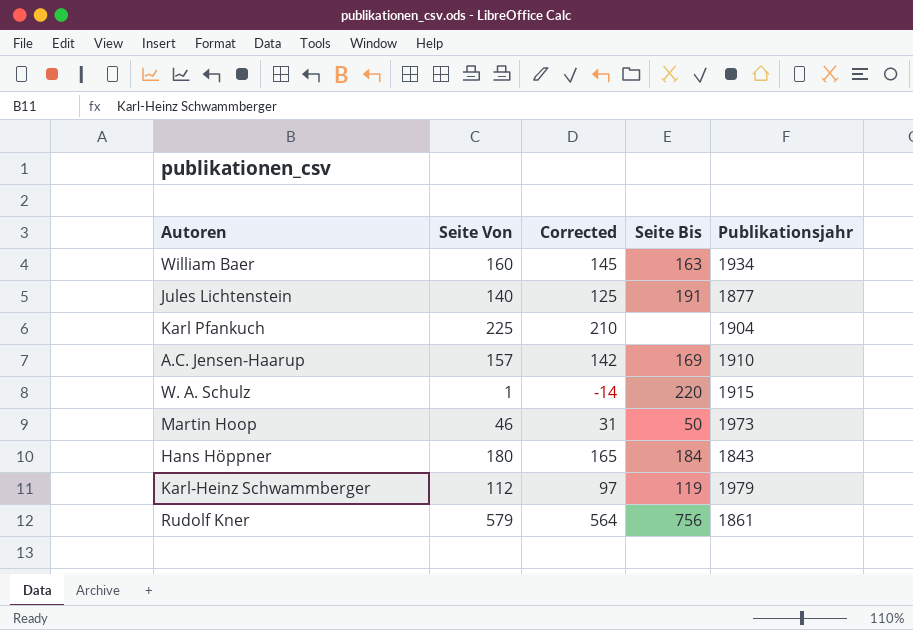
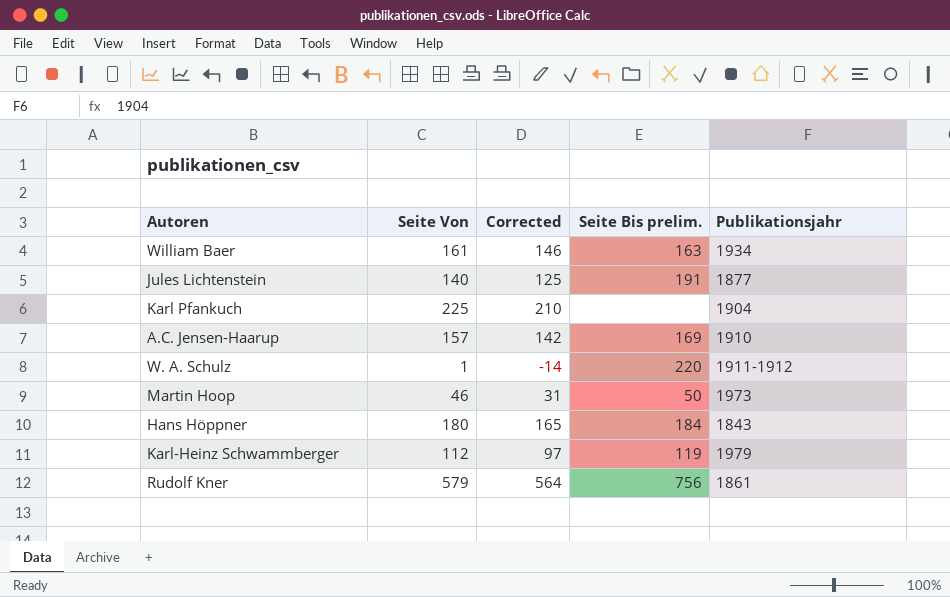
column name: Seite Bis -> Seite Bis prelim.
William Baer | Seite Von: 160 -> 161
William Baer | Corrected: 145 -> 146
W. A. Schulz | Publikationsjahr: 1915 -> 1911-1912

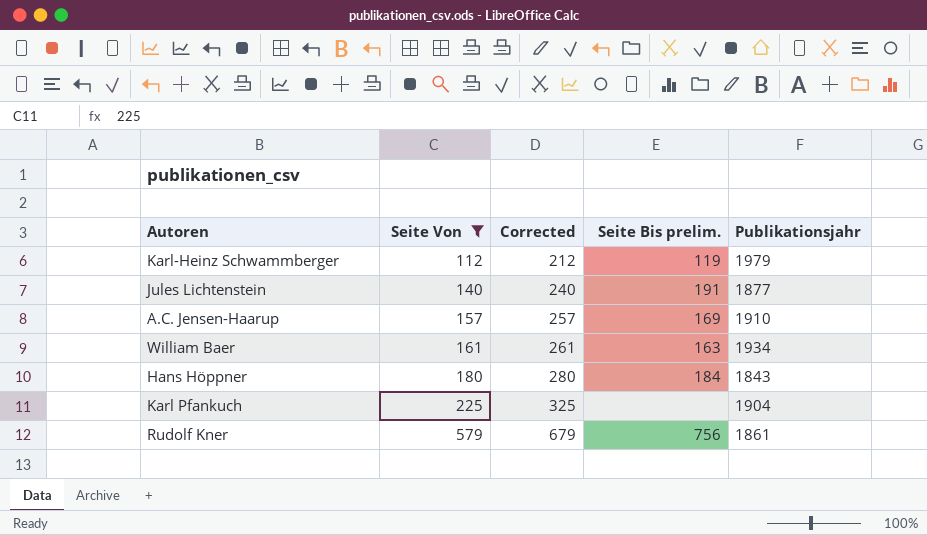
filter: none -> Seite Von >= 112
row order: none -> Seite Von ascending
column Corrected | formula: [Seite Von] - 15 -> [Seite Von] + 100

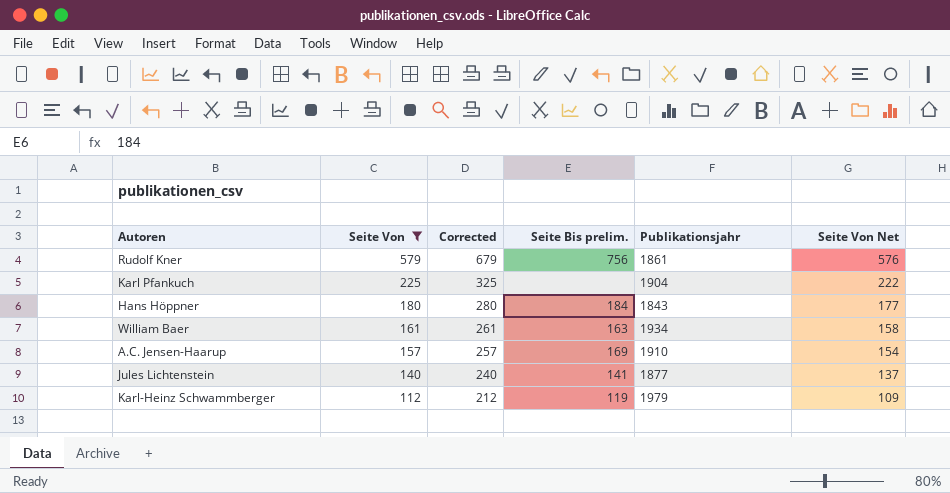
row order: Seite Von ascending -> Seite Von descending
column Seite Von Net | formula: none -> [Seite Von] - 3
Jules Lichtenstein | Seite Bis prelim.: 191 -> 141

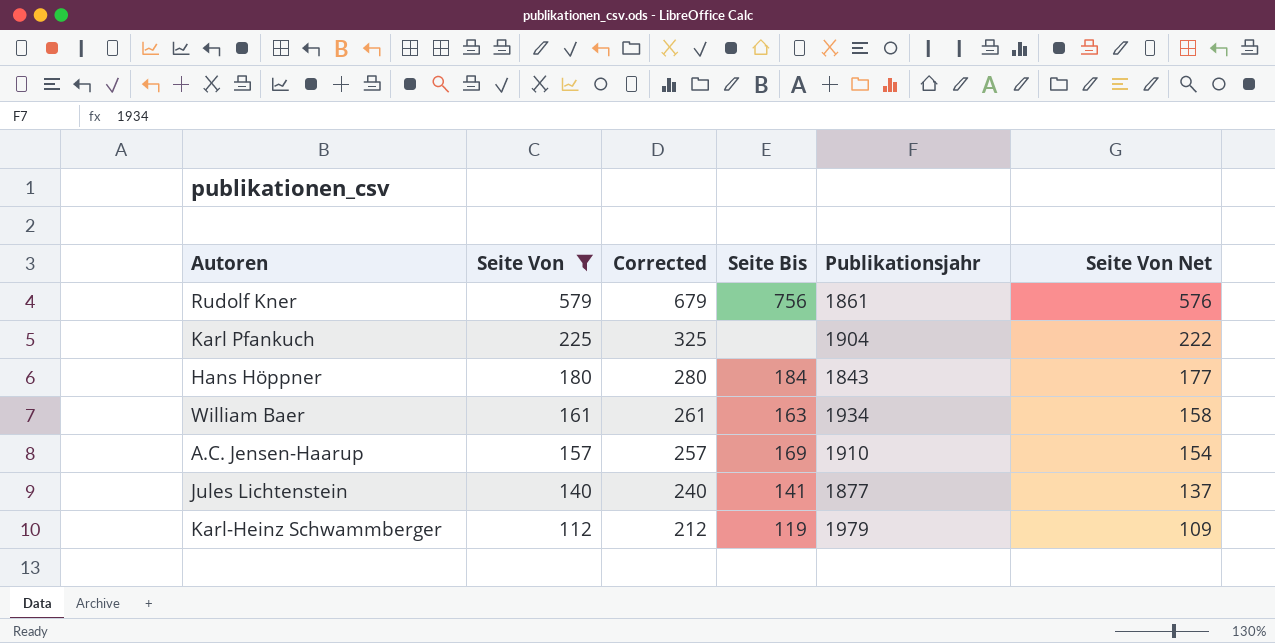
column name: Seite Bis prelim. -> Seite Bis

